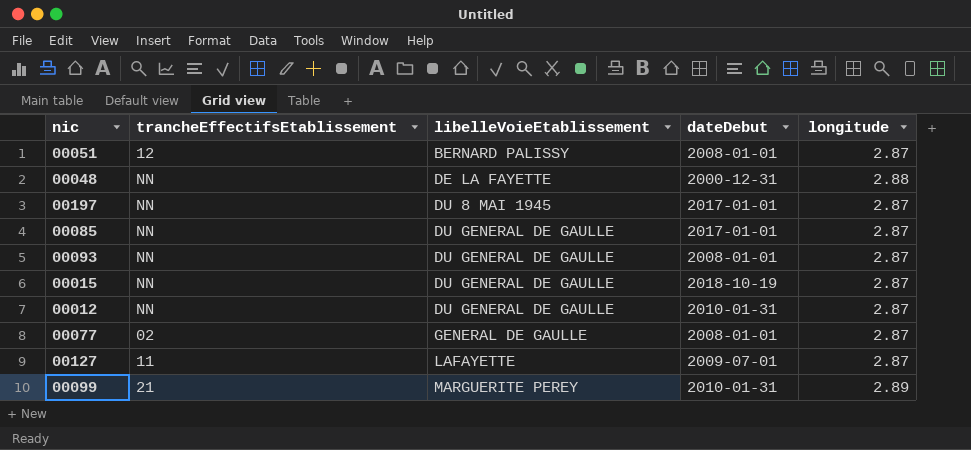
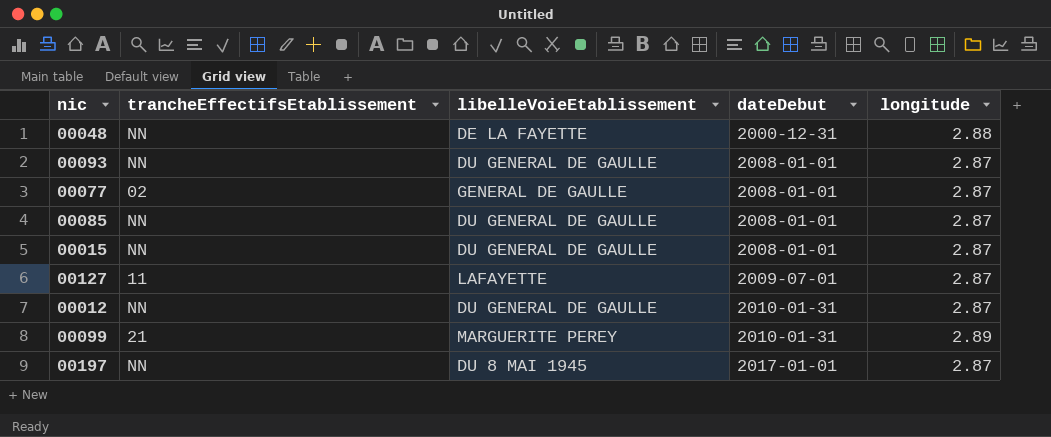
row order: libelleVoieEtablissement ascending -> dateDebut ascending
row 00051: 12 | BERNARD PALISSY | 2008-01-01 | 2.87 -> none
00085 | dateDebut: 2017-01-01 -> 2008-01-01
00015 | dateDebut: 2018-10-19 -> 2008-01-01

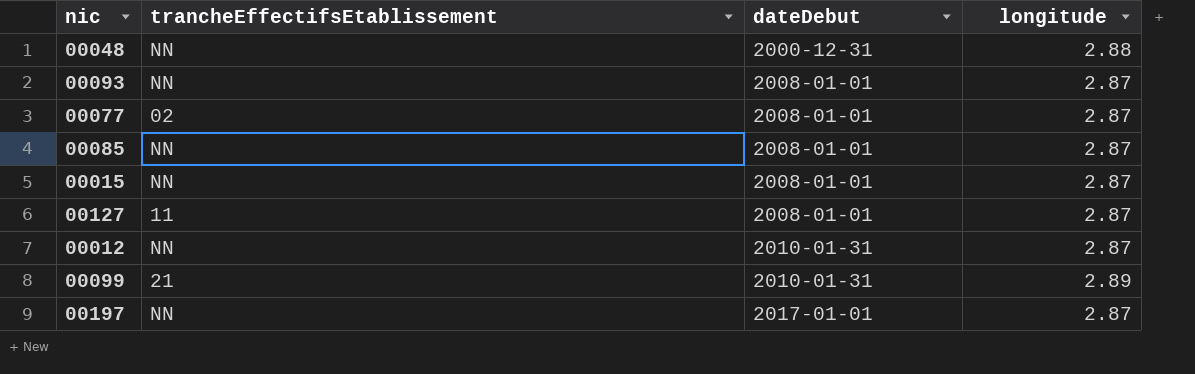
column libelleVoieEtablissement | position: 3 -> none
00127 | dateDebut: 2009-07-01 -> 2008-01-01

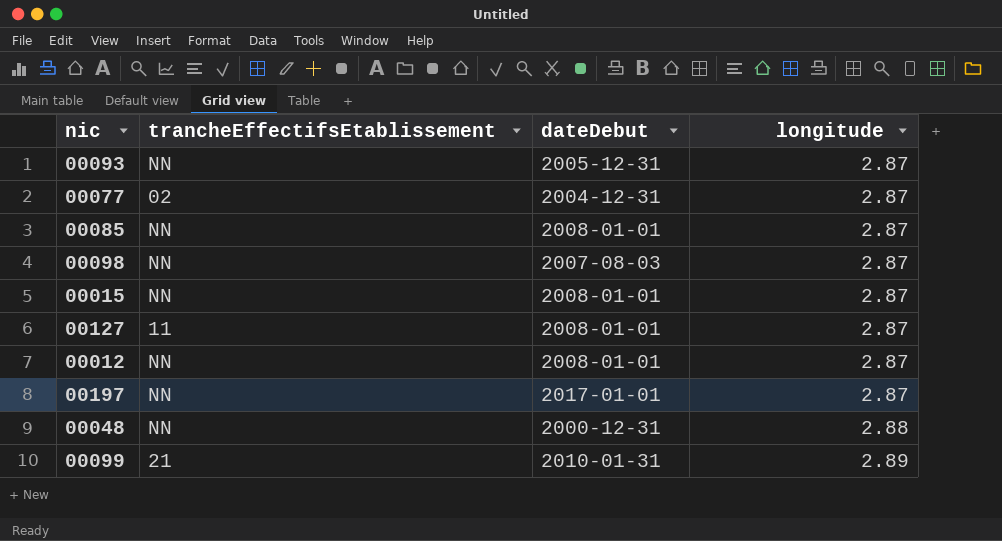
row order: dateDebut ascending -> longitude ascending
00093 | dateDebut: 2008-01-01 -> 2005-12-31
00077 | dateDebut: 2008-01-01 -> 2004-12-31
row 00098: none -> NN | 2007-08-03 | 2.87
00012 | dateDebut: 2010-01-31 -> 2008-01-01

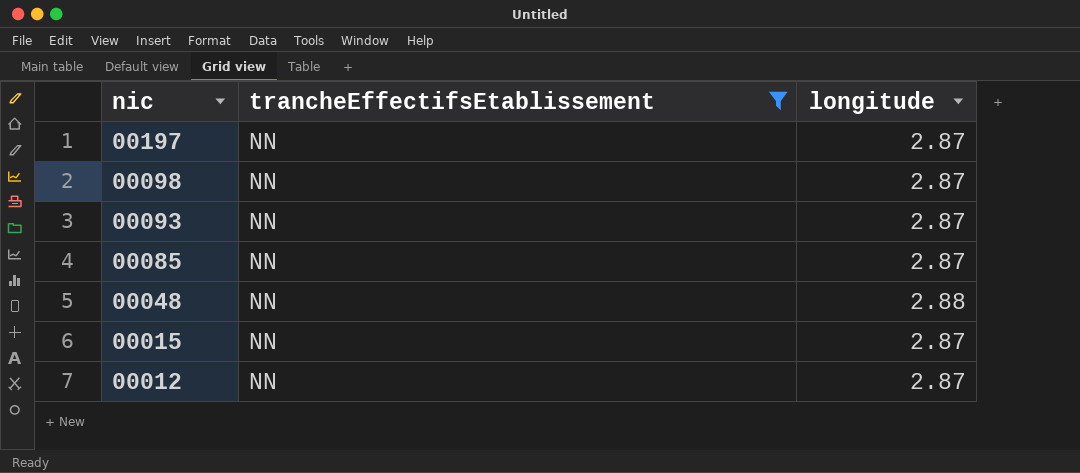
filter: none -> trancheEffectifsEtablissement = NN
row order: longitude ascending -> nic descending
column dateDebut | position: 3 -> none

